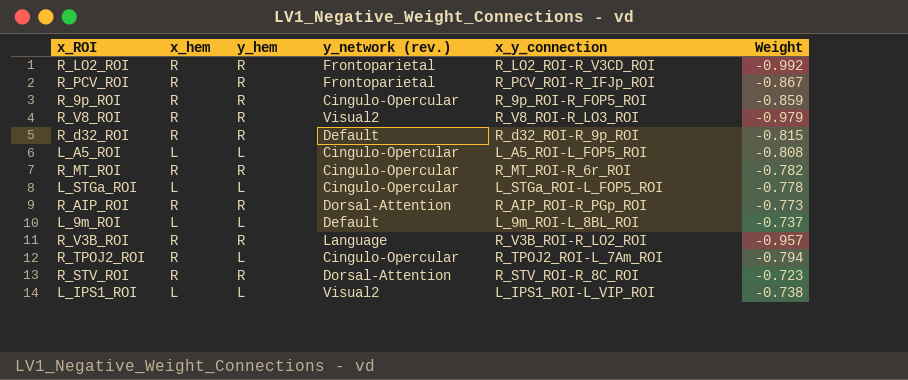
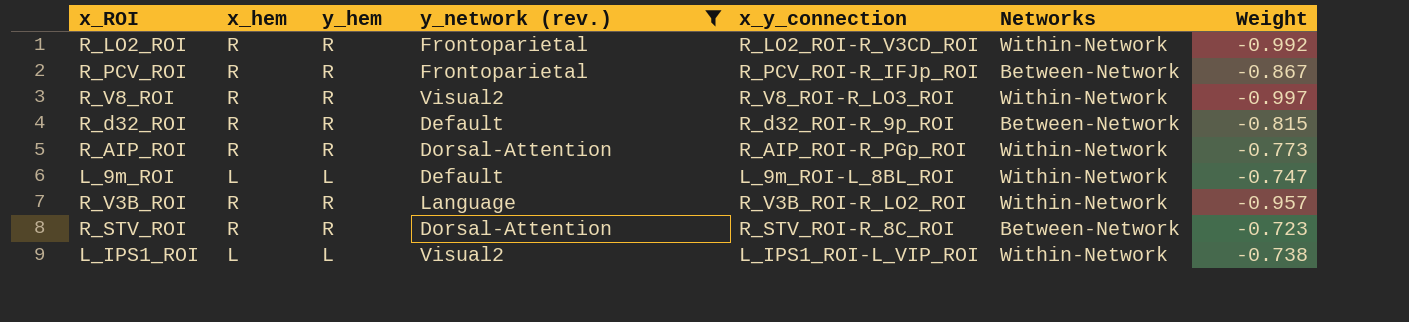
filter: none -> y_network (rev.) != Cingulo-Opercular
column Networks | position: none -> 6
R_V8_ROI | Weight: -0.979 -> -0.997
L_9m_ROI | Weight: -0.737 -> -0.747

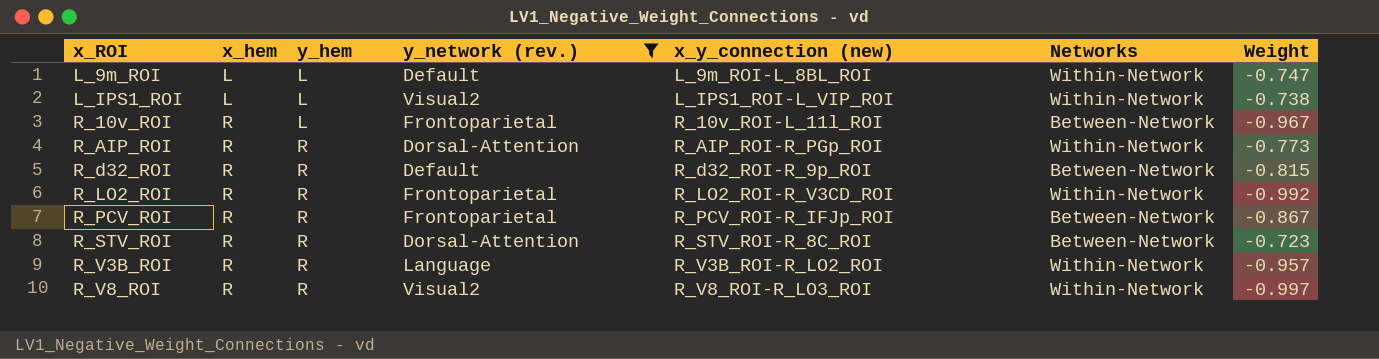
row order: none -> x_ROI ascending
column name: x_y_connection -> x_y_connection (new)
row R_10v_ROI: none -> R | L | Frontoparietal | R_10v_ROI-L_11l_ROI | Between-Network | -0.967

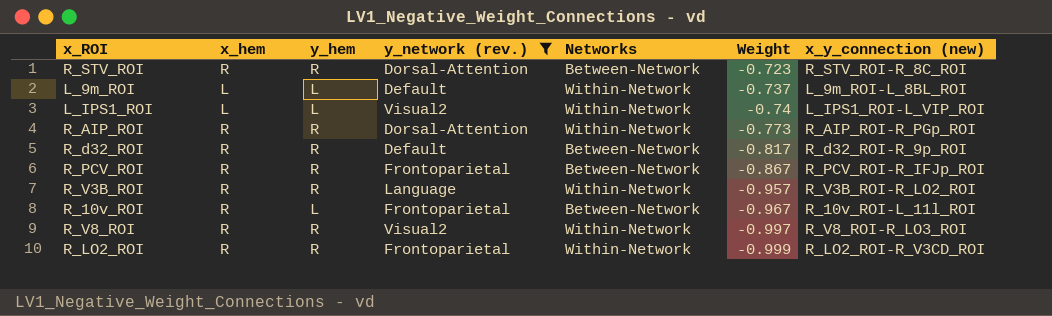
row order: x_ROI ascending -> Weight descending
column x_y_connection (new) | position: 5 -> 7
L_9m_ROI | Weight: -0.747 -> -0.737
L_IPS1_ROI | Weight: -0.738 -> -0.74
R_d32_ROI | Weight: -0.815 -> -0.817
R_LO2_ROI | Weight: -0.992 -> -0.999

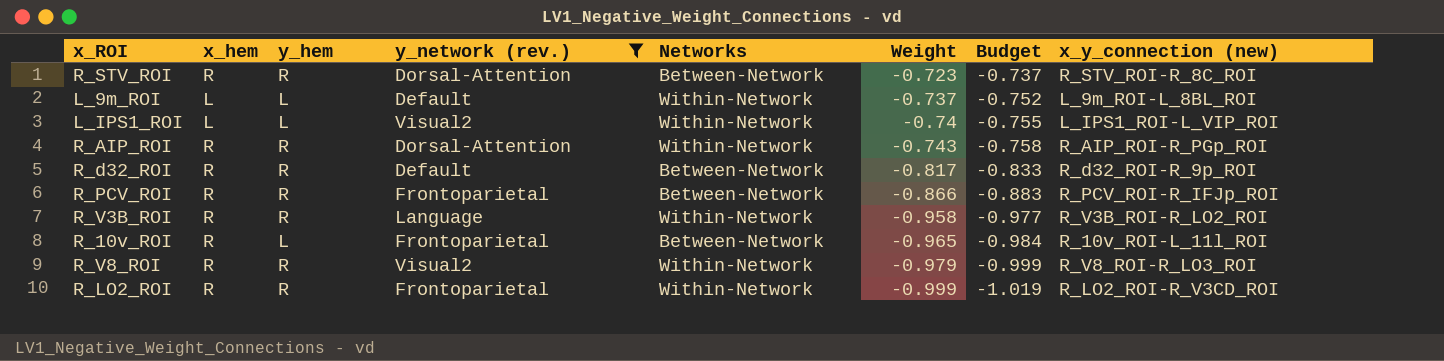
column Budget | formula: none -> [Weight] * 1.02
R_AIP_ROI | Weight: -0.773 -> -0.743
R_PCV_ROI | Weight: -0.867 -> -0.866
R_V3B_ROI | Weight: -0.957 -> -0.958
R_10v_ROI | Weight: -0.967 -> -0.965
R_V8_ROI | Weight: -0.997 -> -0.979

